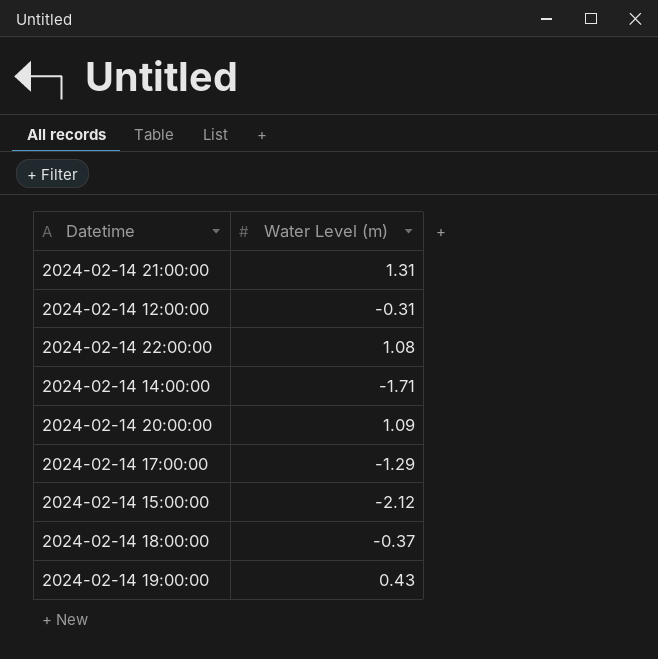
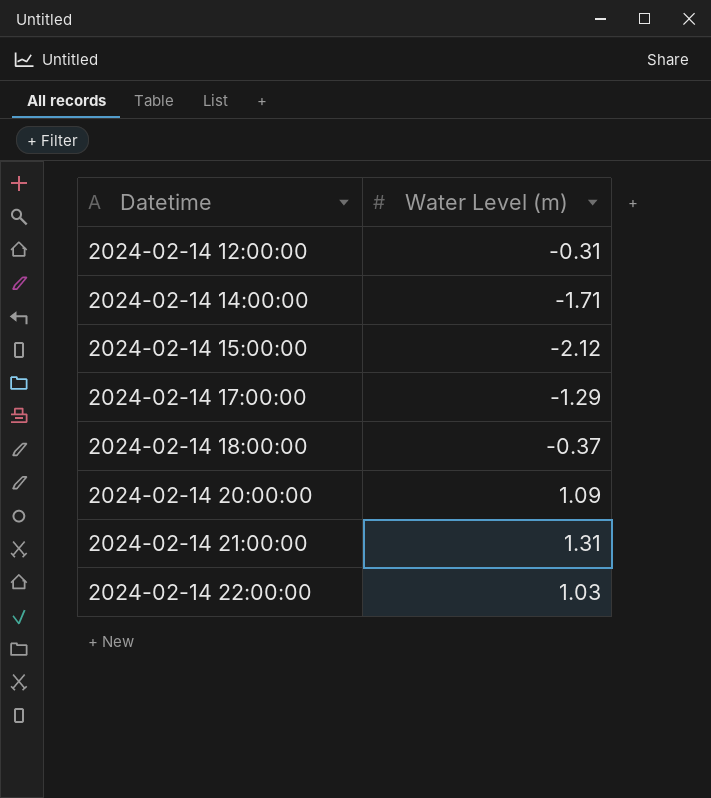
row order: none -> Datetime ascending
row 2024-02-14 19:00:00: 0.43 -> none
2024-02-14 22:00:00 | Water Level (m): 1.08 -> 1.03

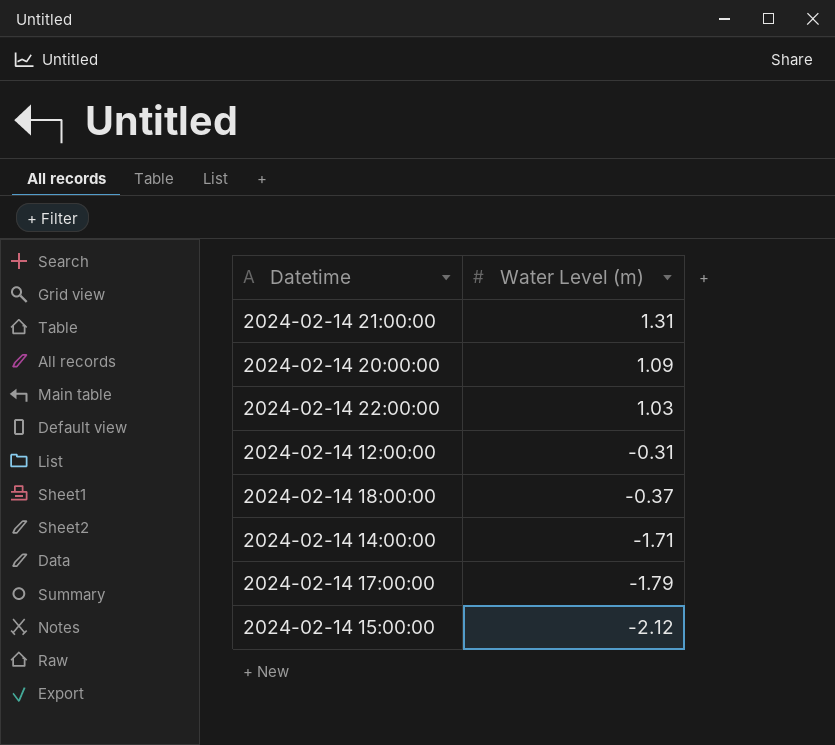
row order: Datetime ascending -> Water Level (m) descending
2024-02-14 17:00:00 | Water Level (m): -1.29 -> -1.79

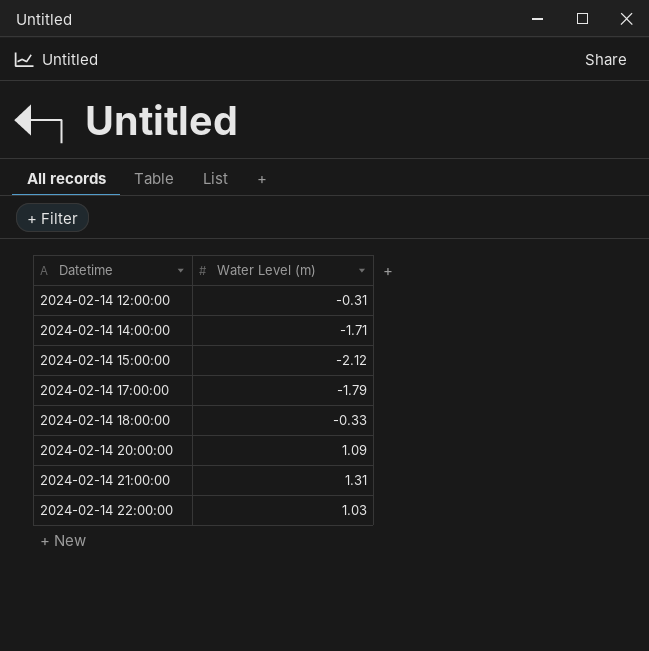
row order: Water Level (m) descending -> Datetime ascending
2024-02-14 18:00:00 | Water Level (m): -0.37 -> -0.33

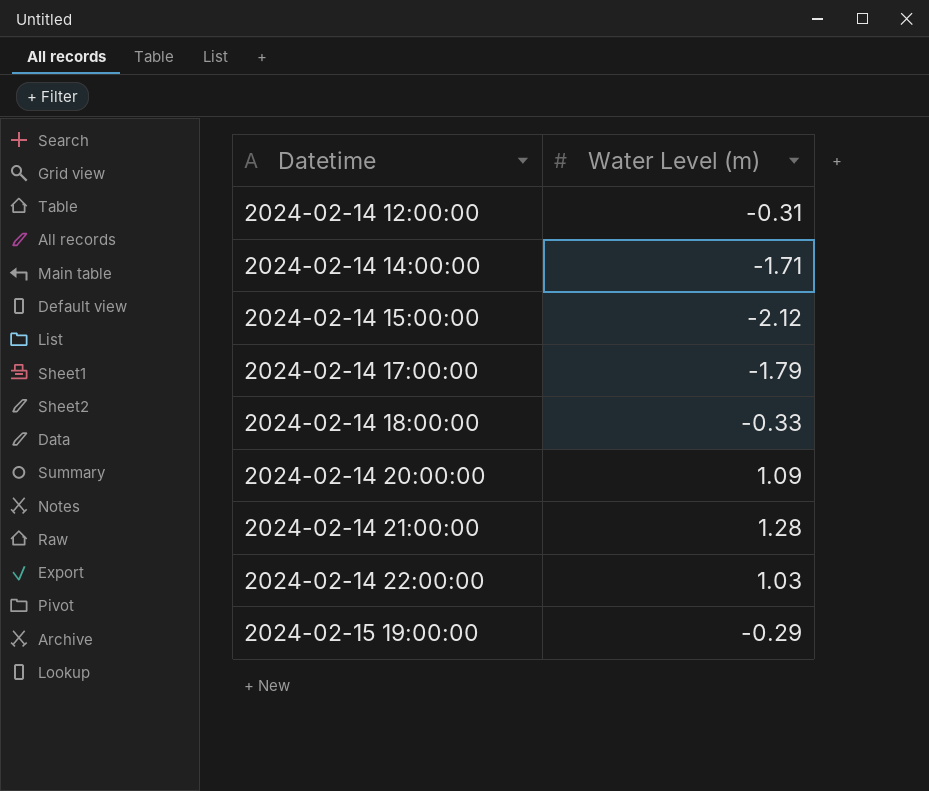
2024-02-14 21:00:00 | Water Level (m): 1.31 -> 1.28
row 2024-02-15 19:00:00: none -> -0.29

